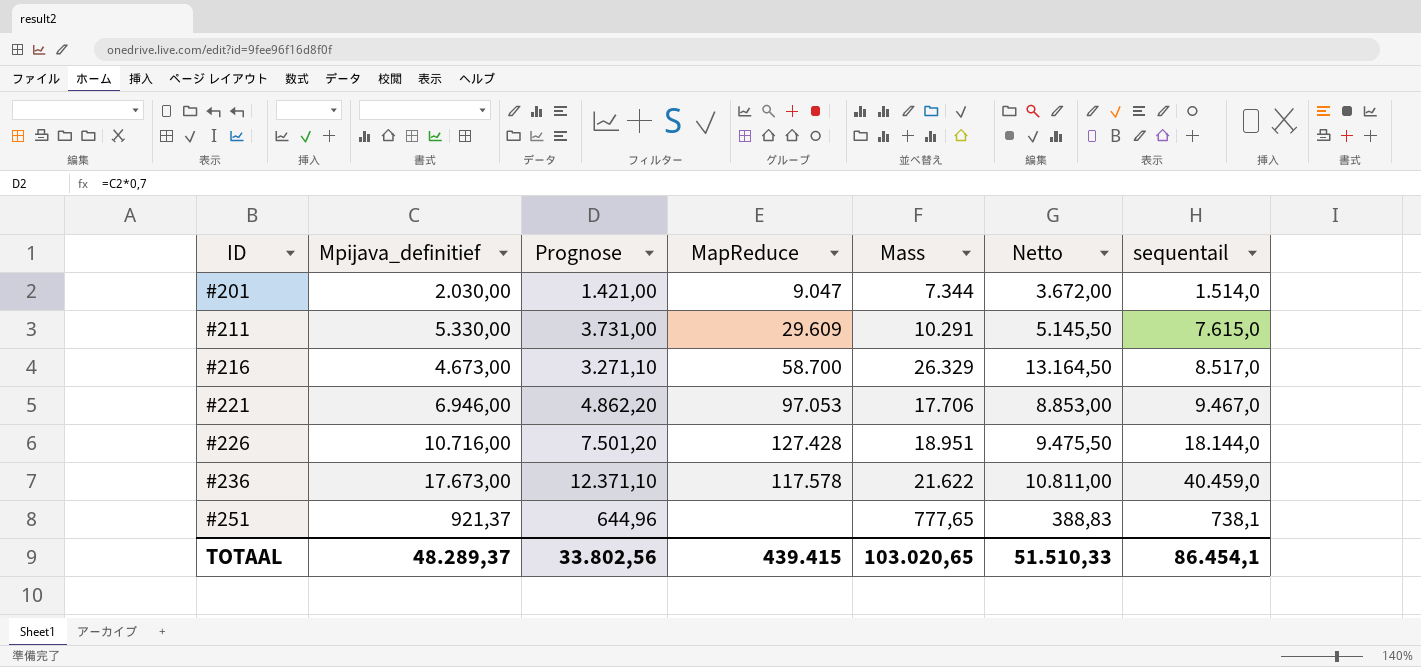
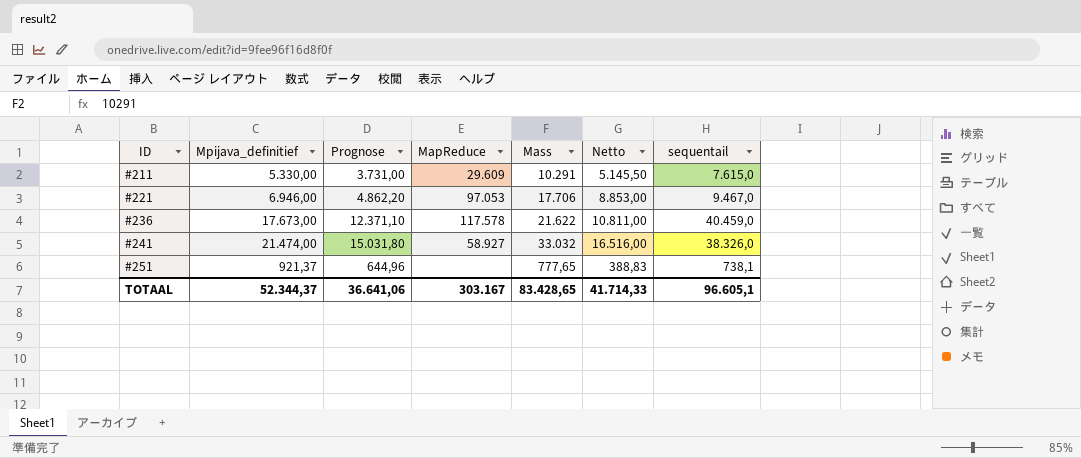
row #201: 2.030,00 | 1.421,00 | 9.047 | 7.344 | 3.672,00 | 1.514,0 -> none
row #216: 4.673,00 | 3.271,10 | 58.700 | 26.329 | 13.164,50 | 8.517,0 -> none
row #226: 10.716,00 | 7.501,20 | 127.428 | 18.951 | 9.475,50 | 18.144,0 -> none
row #241: none -> 21.474,00 | 15.031,80 | 58.927 | 33.032 | 16.516,00 | 38.326,0
TOTAAL | Mpijava_definitief: 48.289,37 -> 52.344,37
TOTAAL | Prognose: 33.802,56 -> 36.641,06
TOTAAL | MapReduce: 439.415 -> 303.167
TOTAAL | Mass: 103.020,65 -> 83.428,65
TOTAAL | Netto: 51.510,33 -> 41.714,33
TOTAAL | sequentail: 86.454,1 -> 96.605,1

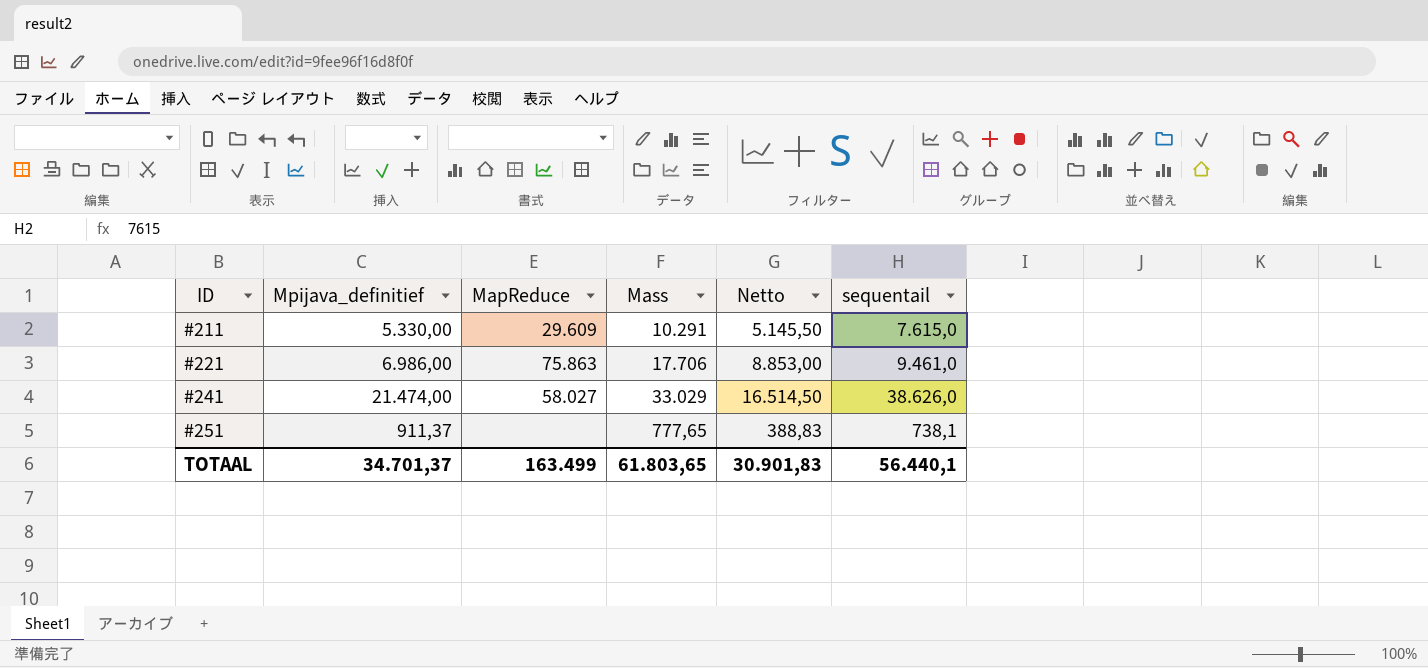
column Prognose | formula: [Mpijava_definitief] * 0,7 -> none
row #236: 17.673,00 | 12.371,10 | 117.578 | 21.622 | 10.811,00 | 40.459,0 -> none
#221 | Mpijava_definitief: 6.946,00 -> 6.986,00
#221 | MapReduce: 97.053 -> 75.863
#221 | sequentail: 9.467,0 -> 9.461,0
#241 | MapReduce: 58.927 -> 58.027
#241 | Mass: 33.032 -> 33.029
#241 | Netto: 16.516,00 -> 16.514,50
#241 | sequentail: 38.326,0 -> 38.626,0
#251 | Mpijava_definitief: 921,37 -> 911,37
TOTAAL | Mpijava_definitief: 52.344,37 -> 34.701,37
TOTAAL | MapReduce: 303.167 -> 163.499
TOTAAL | Mass: 83.428,65 -> 61.803,65
TOTAAL | Netto: 41.714,33 -> 30.901,83
TOTAAL | sequentail: 96.605,1 -> 56.440,1

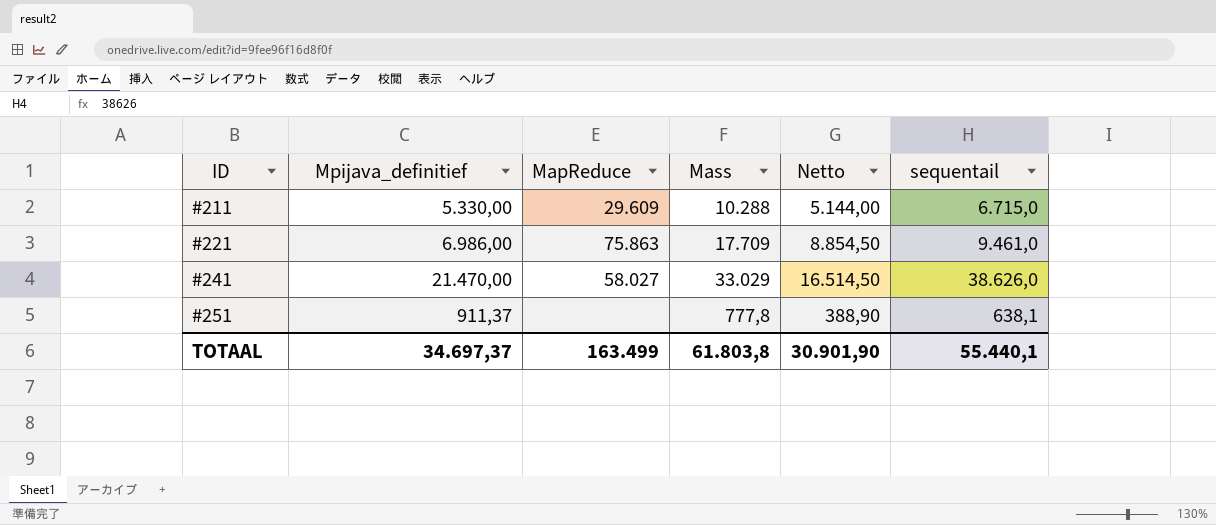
#211 | Mass: 10.291 -> 10.288
#211 | Netto: 5.145,50 -> 5.144,00
#211 | sequentail: 7.615,0 -> 6.715,0
#221 | Mass: 17.706 -> 17.709
#221 | Netto: 8.853,00 -> 8.854,50
#241 | Mpijava_definitief: 21.474,00 -> 21.470,00
#251 | Mass: 777,65 -> 777,8
#251 | Netto: 388,83 -> 388,90
#251 | sequentail: 738,1 -> 638,1
TOTAAL | Mpijava_definitief: 34.701,37 -> 34.697,37
TOTAAL | Mass: 61.803,65 -> 61.803,8
TOTAAL | Netto: 30.901,83 -> 30.901,90
TOTAAL | sequentail: 56.440,1 -> 55.440,1

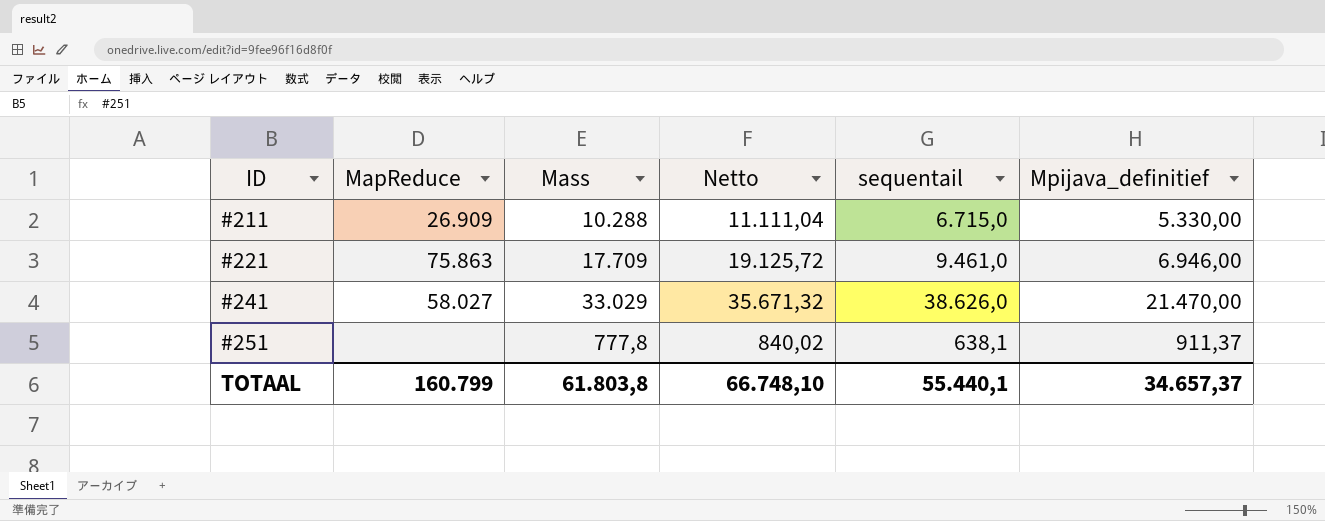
column Netto | formula: [Mass] * 0,5 -> [Mass] * 1,08
column Mpijava_definitief | position: 2 -> 6
#211 | MapReduce: 29.609 -> 26.909
#221 | Mpijava_definitief: 6.986,00 -> 6.946,00
TOTAAL | MapReduce: 163.499 -> 160.799
TOTAAL | Netto: 30.901,90 -> 66.748,10
TOTAAL | Mpijava_definitief: 34.697,37 -> 34.657,37

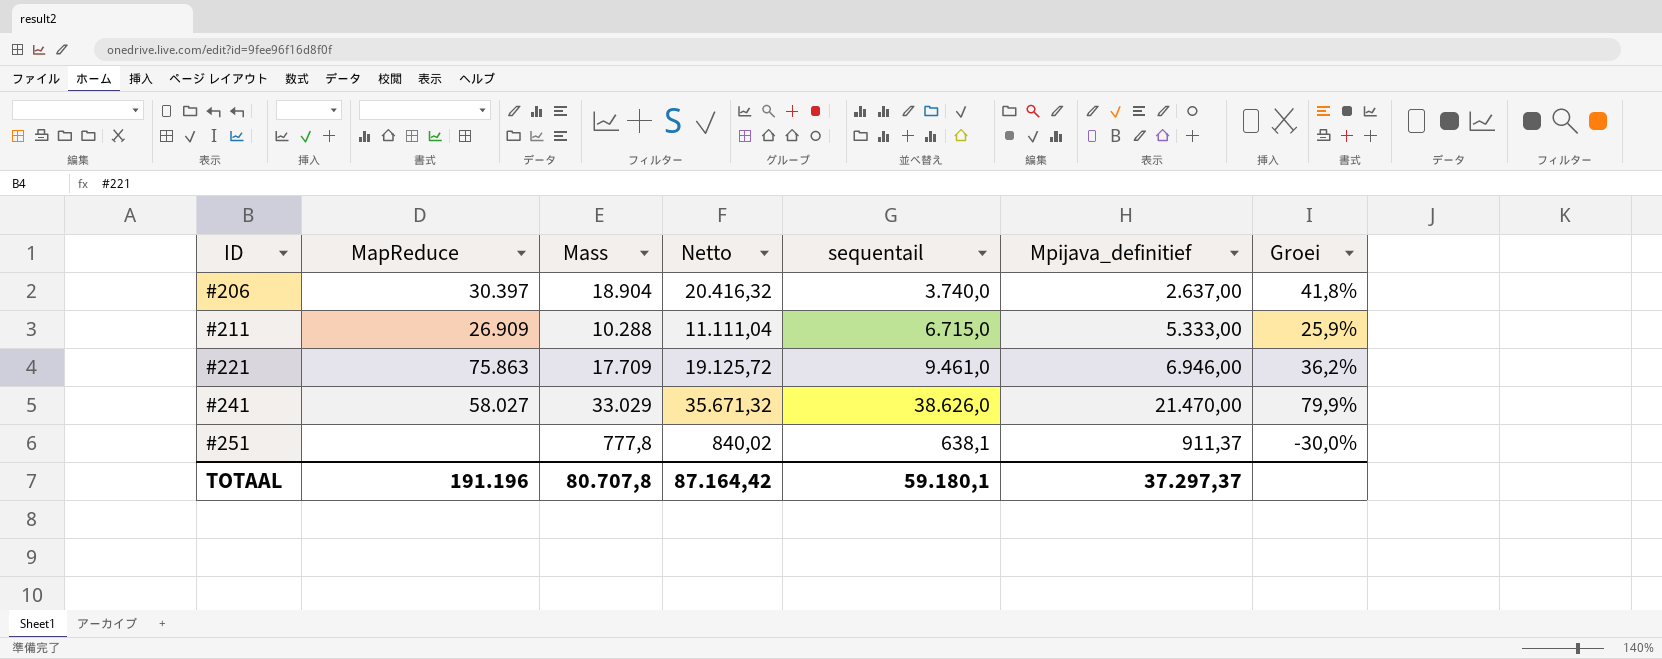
column Groei | formula: none -> ([sequentail] - [Mpijava_definitief]) / [Mpijava_definitief]
row #206: none -> 30.397 | 18.904 | 20.416,32 | 3.740,0 | 2.637,00 | 41,8%
#211 | Mpijava_definitief: 5.330,00 -> 5.333,00
TOTAAL | MapReduce: 160.799 -> 191.196
TOTAAL | Mass: 61.803,8 -> 80.707,8
TOTAAL | Netto: 66.748,10 -> 87.164,42
TOTAAL | sequentail: 55.440,1 -> 59.180,1
TOTAAL | Mpijava_definitief: 34.657,37 -> 37.297,37

